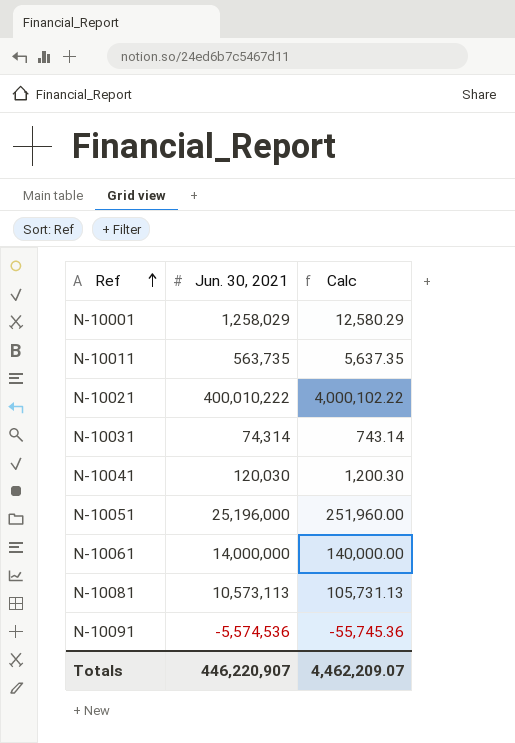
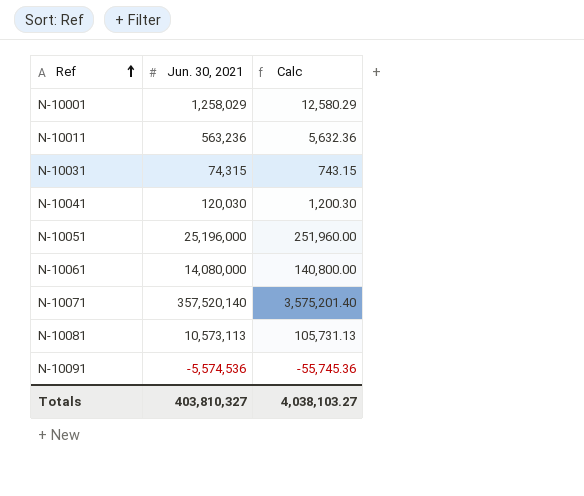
row N-10021: 400,010,222 | 4,000,102.22 -> none
N-10011 | Jun. 30, 2021: 563,735 -> 563,236
N-10011 | Calc: 5,637.35 -> 5,632.36
N-10031 | Jun. 30, 2021: 74,314 -> 74,315
N-10031 | Calc: 743.14 -> 743.15
N-10061 | Jun. 30, 2021: 14,000,000 -> 14,080,000
N-10061 | Calc: 140,000.00 -> 140,800.00
row N-10071: none -> 357,520,140 | 3,575,201.40
Totals | Jun. 30, 2021: 446,220,907 -> 403,810,327
Totals | Calc: 4,462,209.07 -> 4,038,103.27

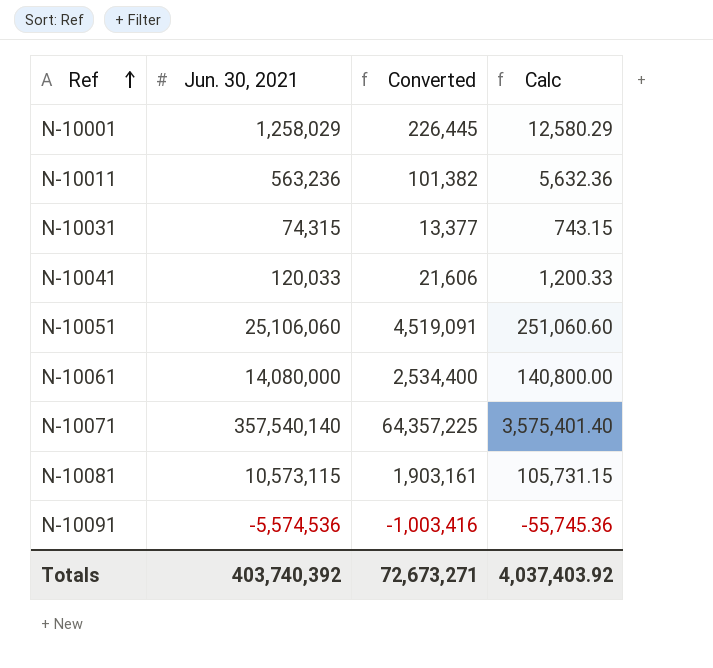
column Converted | formula: none -> [Jun. 30, 2021] * 0.18
N-10041 | Jun. 30, 2021: 120,030 -> 120,033
N-10041 | Calc: 1,200.30 -> 1,200.33
N-10051 | Jun. 30, 2021: 25,196,000 -> 25,106,060
N-10051 | Calc: 251,960.00 -> 251,060.60
N-10071 | Jun. 30, 2021: 357,520,140 -> 357,540,140
N-10071 | Calc: 3,575,201.40 -> 3,575,401.40
N-10081 | Jun. 30, 2021: 10,573,113 -> 10,573,115
N-10081 | Calc: 105,731.13 -> 105,731.15
Totals | Jun. 30, 2021: 403,810,327 -> 403,740,392
Totals | Calc: 4,038,103.27 -> 4,037,403.92

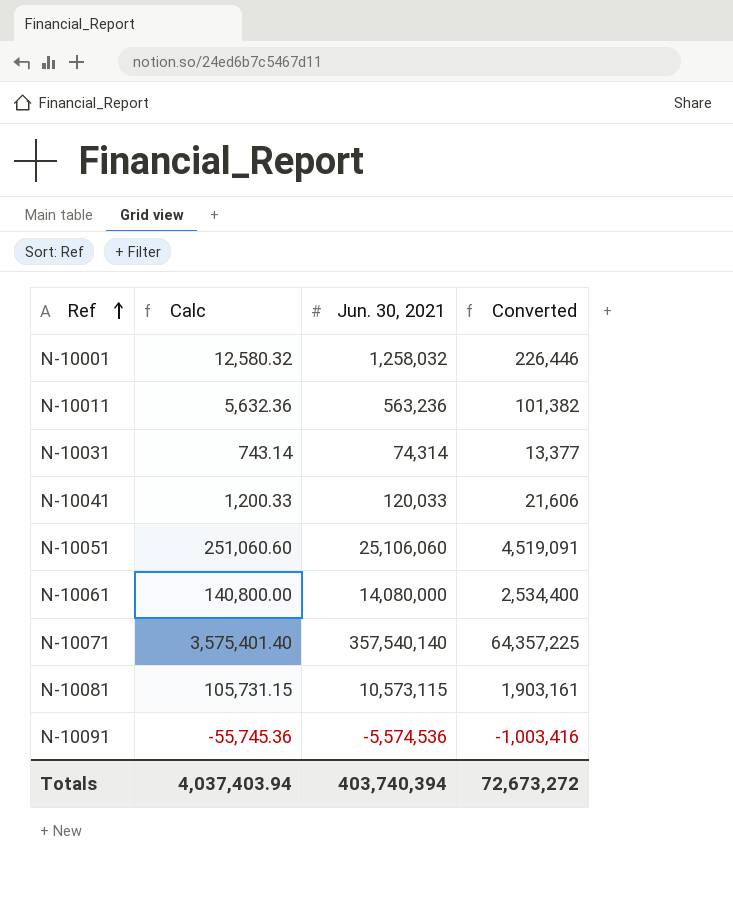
column Calc | position: 4 -> 2
N-10001 | Calc: 12,580.29 -> 12,580.32
N-10001 | Jun. 30, 2021: 1,258,029 -> 1,258,032
N-10001 | Converted: 226,445 -> 226,446
N-10031 | Calc: 743.15 -> 743.14
N-10031 | Jun. 30, 2021: 74,315 -> 74,314
Totals | Calc: 4,037,403.92 -> 4,037,403.94
Totals | Jun. 30, 2021: 403,740,392 -> 403,740,394
Totals | Converted: 72,673,271 -> 72,673,272

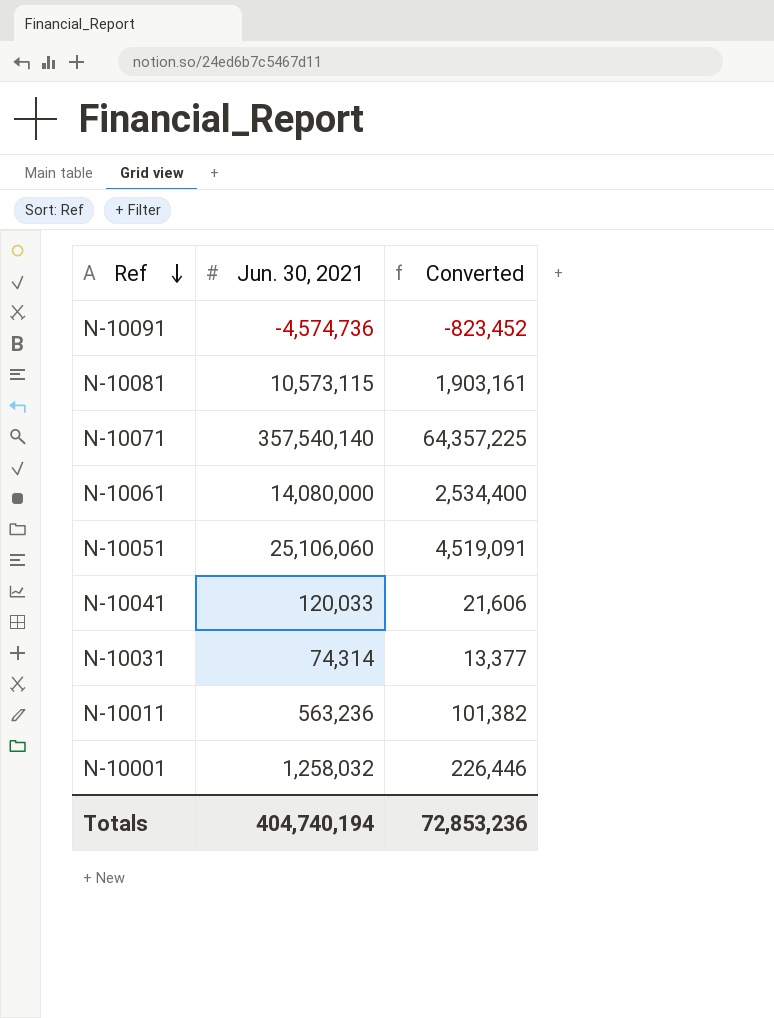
row order: Ref ascending -> Ref descending
column Calc | formula: [Jun. 30, 2021] * 0.01 -> none
N-10091 | Jun. 30, 2021: -5,574,536 -> -4,574,736
N-10091 | Converted: -1,003,416 -> -823,452
Totals | Jun. 30, 2021: 403,740,394 -> 404,740,194
Totals | Converted: 72,673,272 -> 72,853,236

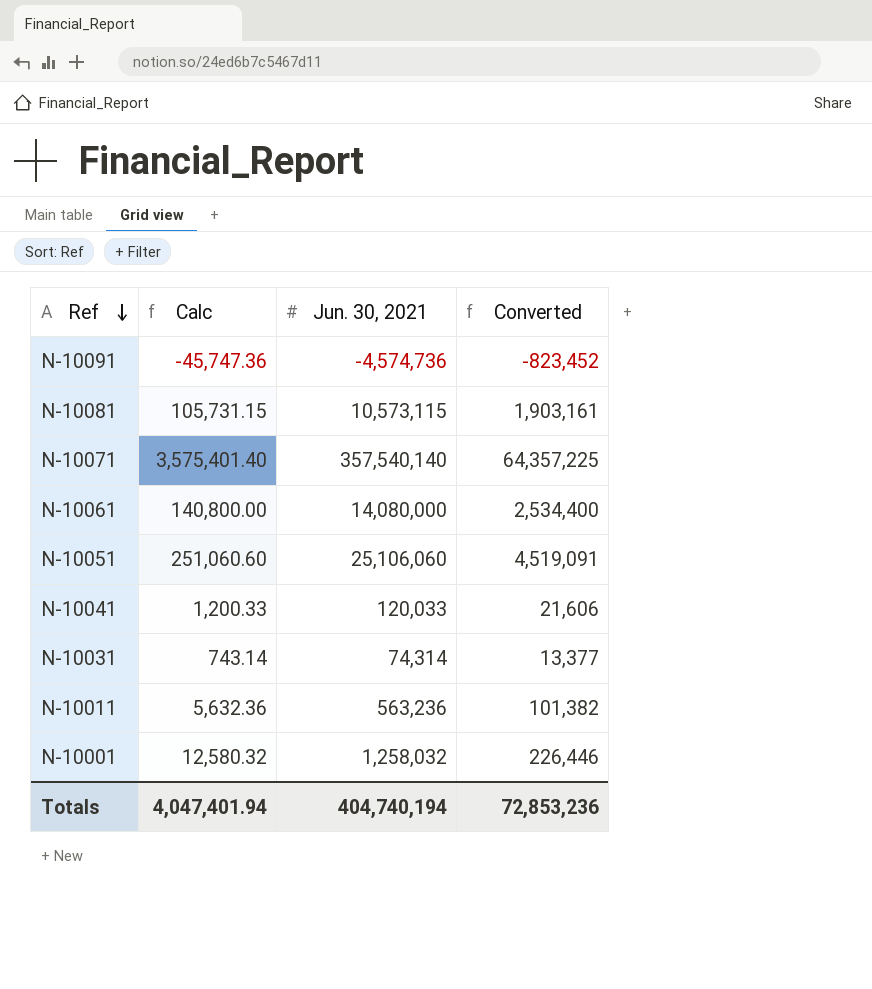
column Calc | formula: none -> [Jun. 30, 2021] * 0.01

